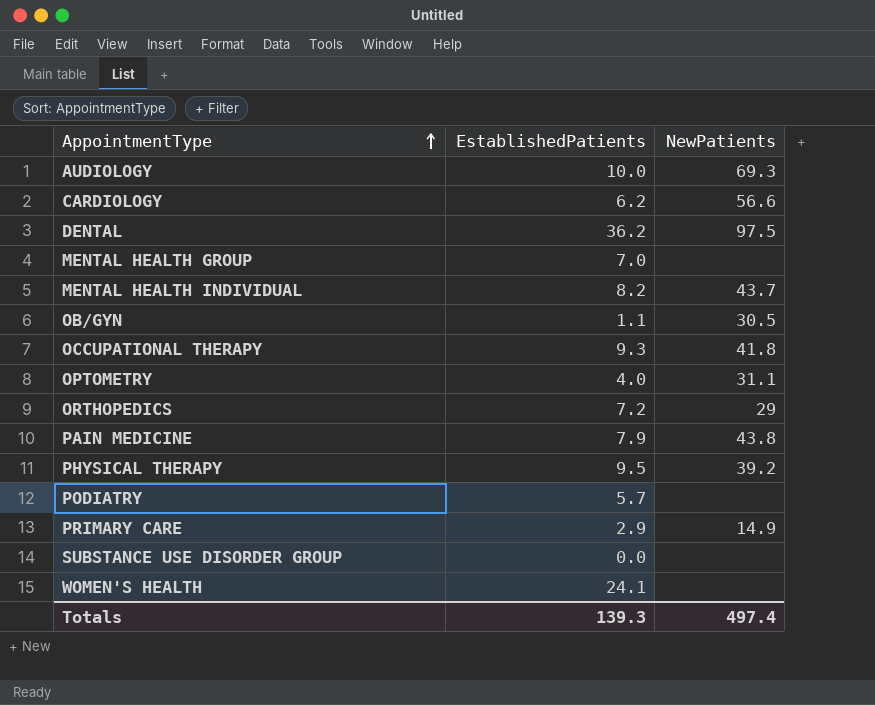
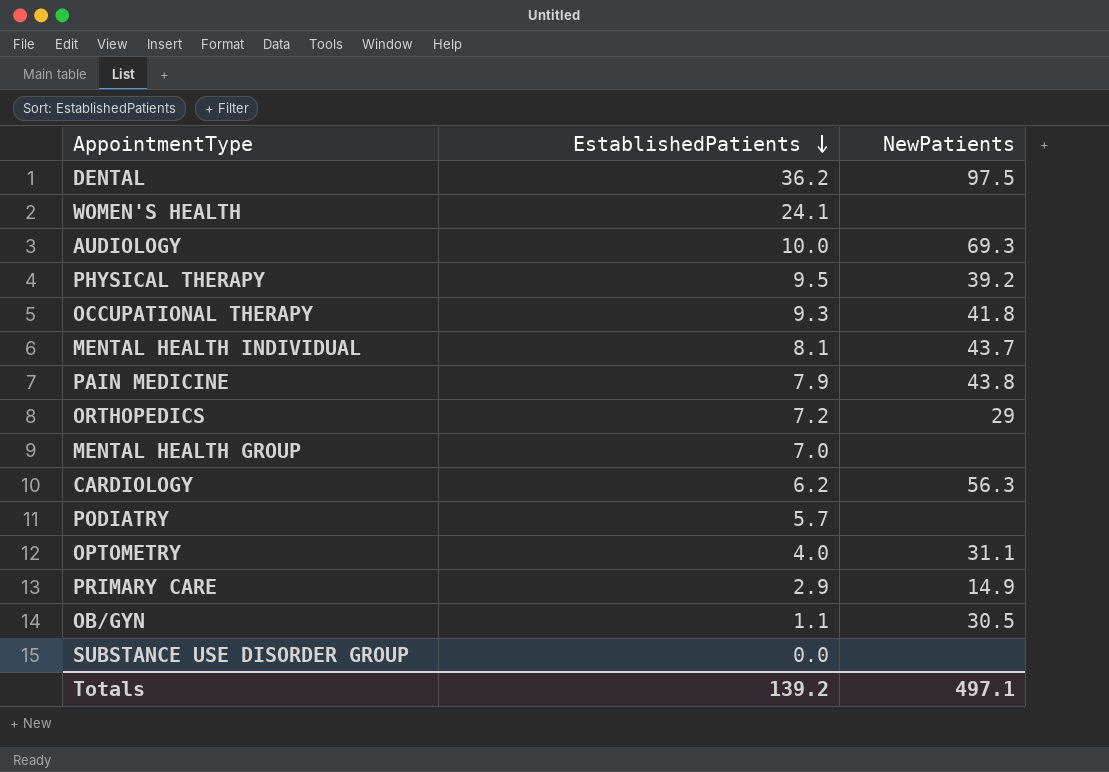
row order: AppointmentType ascending -> EstablishedPatients descending
MENTAL HEALTH INDIVIDUAL | EstablishedPatients: 8.2 -> 8.1
CARDIOLOGY | NewPatients: 56.6 -> 56.3
Totals | EstablishedPatients: 139.3 -> 139.2
Totals | NewPatients: 497.4 -> 497.1

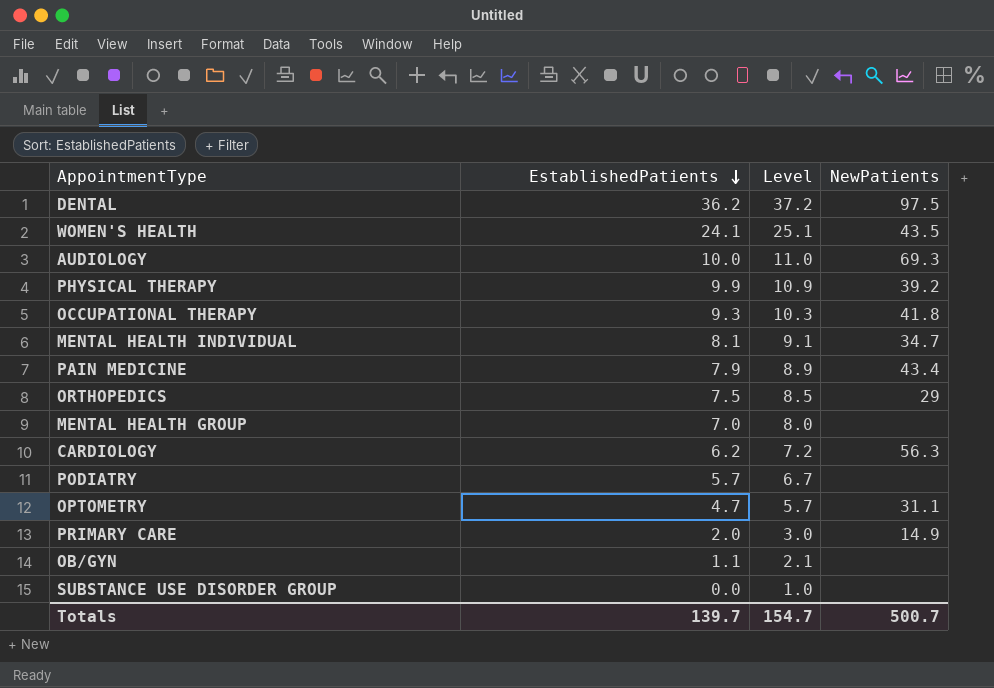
column Level | formula: none -> [EstablishedPatients] + 1
WOMEN'S HEALTH | NewPatients: none -> 43.5
PHYSICAL THERAPY | EstablishedPatients: 9.5 -> 9.9
MENTAL HEALTH INDIVIDUAL | NewPatients: 43.7 -> 34.7
PAIN MEDICINE | NewPatients: 43.8 -> 43.4
ORTHOPEDICS | EstablishedPatients: 7.2 -> 7.5
OPTOMETRY | EstablishedPatients: 4.0 -> 4.7
PRIMARY CARE | EstablishedPatients: 2.9 -> 2.0
OB/GYN | NewPatients: 30.5 -> none
Totals | EstablishedPatients: 139.2 -> 139.7
Totals | NewPatients: 497.1 -> 500.7

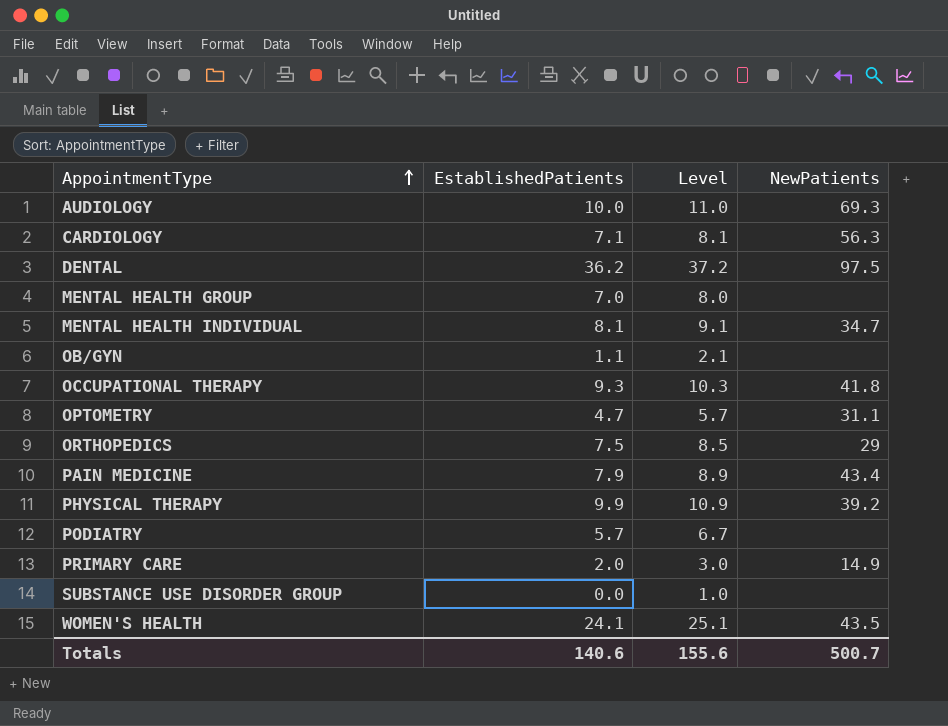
row order: EstablishedPatients descending -> AppointmentType ascending
CARDIOLOGY | EstablishedPatients: 6.2 -> 7.1
CARDIOLOGY | Level: 7.2 -> 8.1
Totals | EstablishedPatients: 139.7 -> 140.6
Totals | Level: 154.7 -> 155.6

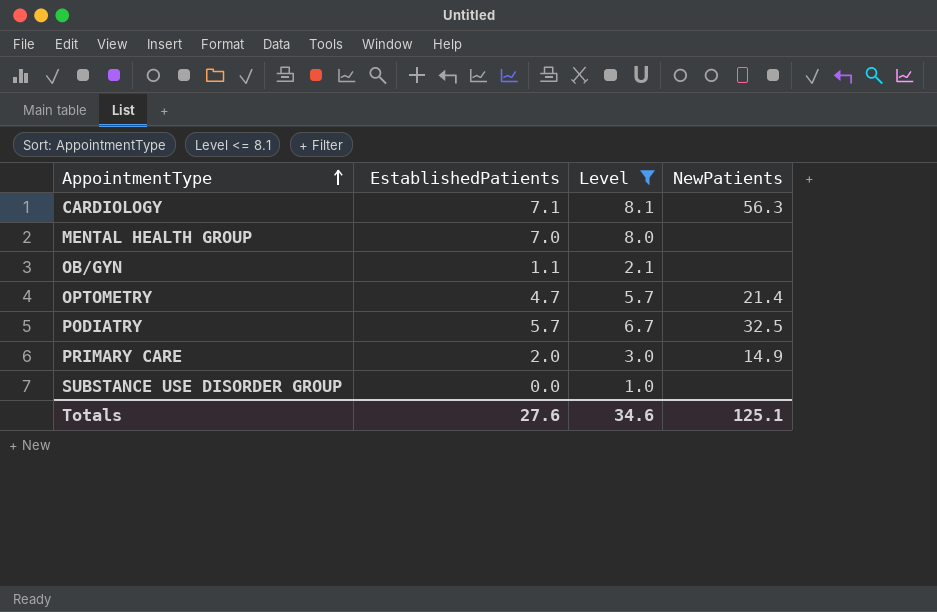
filter: none -> Level <= 8.1
OPTOMETRY | NewPatients: 31.1 -> 21.4
PODIATRY | NewPatients: none -> 32.5
Totals | EstablishedPatients: 140.6 -> 27.6
Totals | Level: 155.6 -> 34.6
Totals | NewPatients: 500.7 -> 125.1

